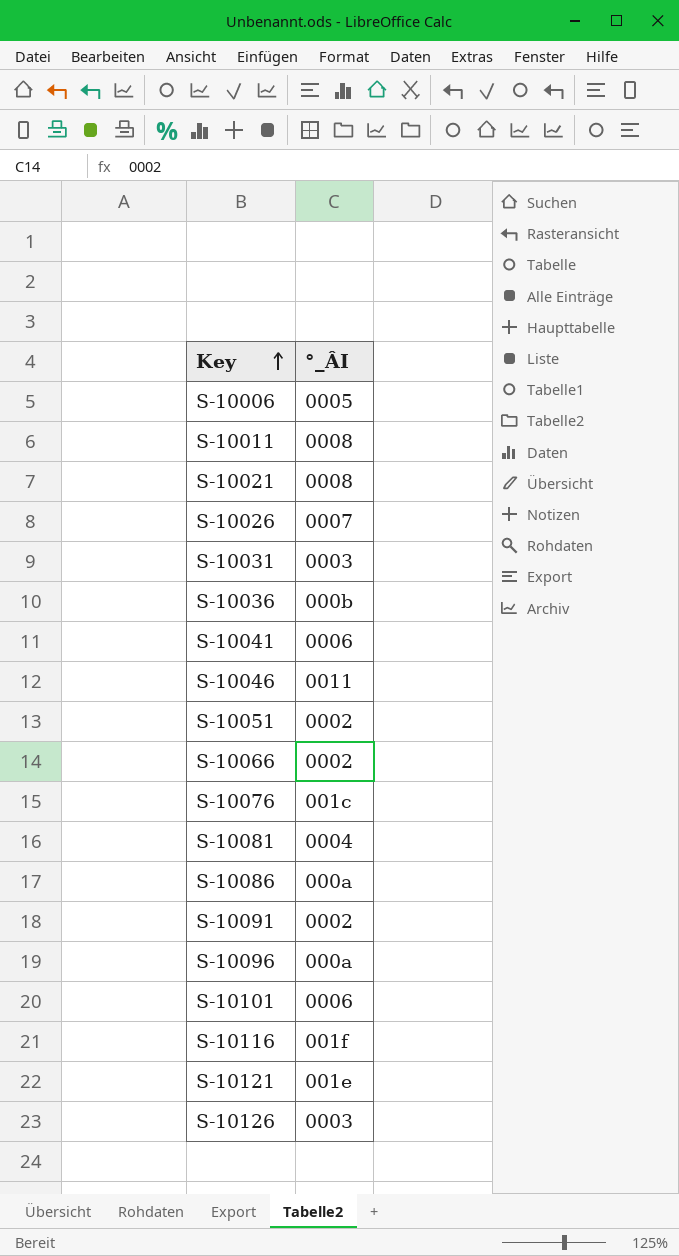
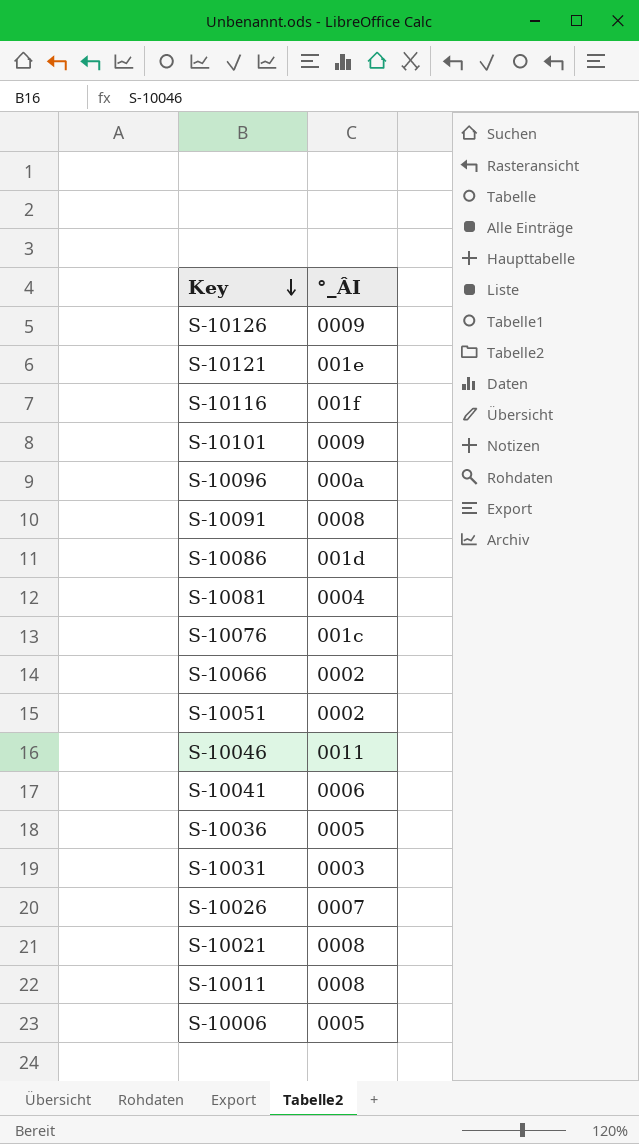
row order: Key ascending -> Key descending
S-10126 | °_ÂI: 0003 -> 0009
S-10101 | °_ÂI: 0006 -> 0009
S-10091 | °_ÂI: 0002 -> 0008
S-10086 | °_ÂI: 000a -> 001d
S-10036 | °_ÂI: 000b -> 0005

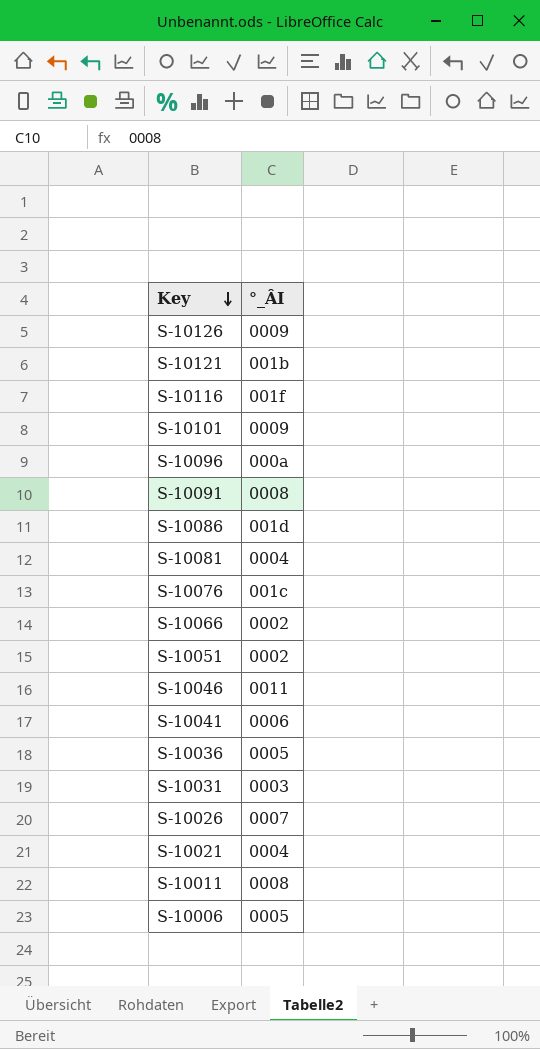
S-10121 | °_ÂI: 001e -> 001b
S-10021 | °_ÂI: 0008 -> 0004

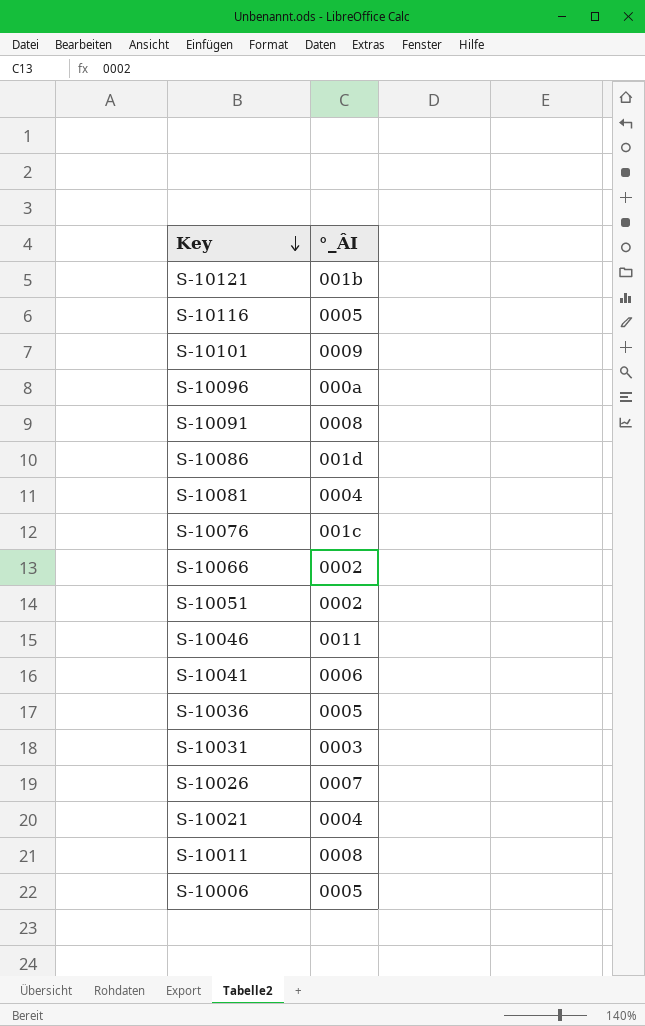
row S-10126: 0009 -> none
S-10116 | °_ÂI: 001f -> 0005

